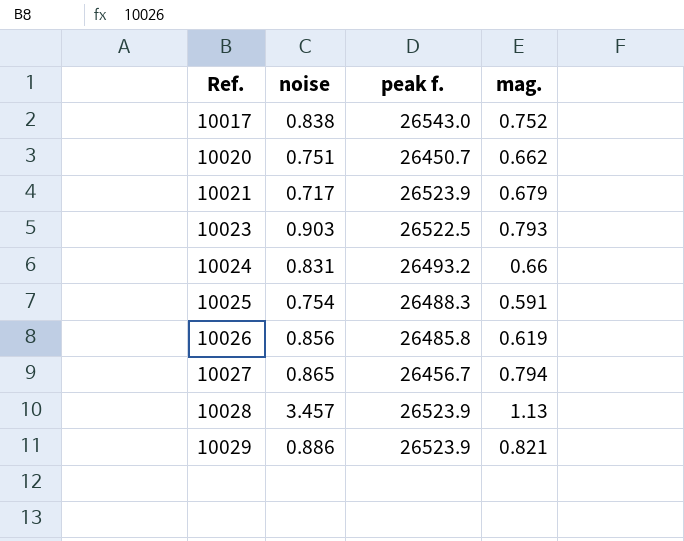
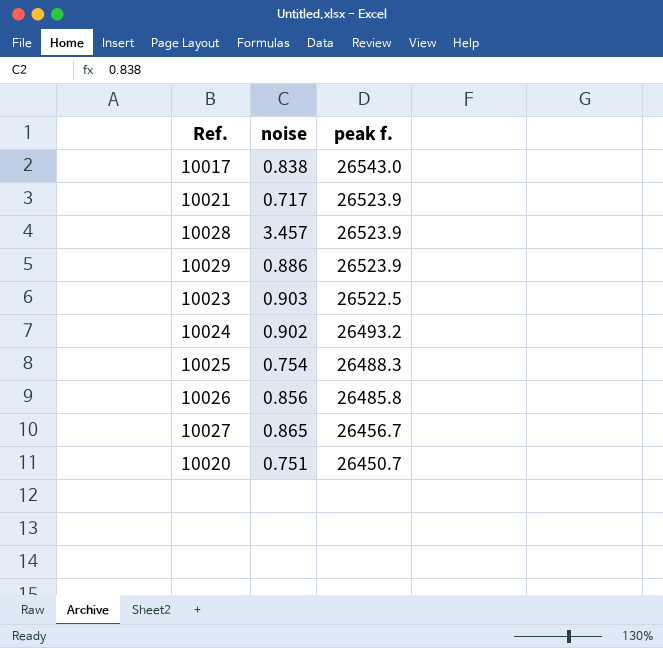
row order: Ref. ascending -> peak f. descending
column mag. | position: 4 -> none
10024 | noise: 0.831 -> 0.902

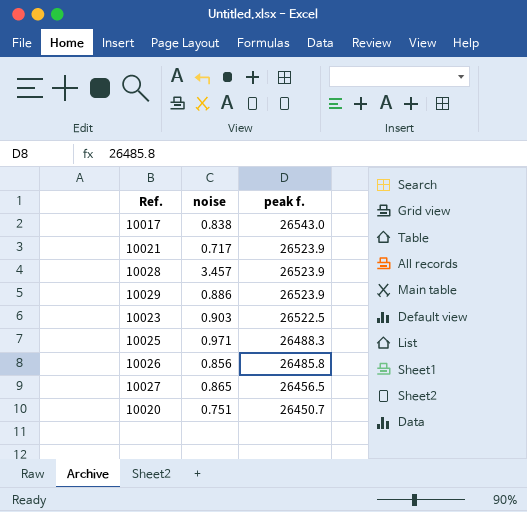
row 10024: 0.902 | 26493.2 -> none
10025 | noise: 0.754 -> 0.971
10027 | peak f.: 26456.7 -> 26456.5

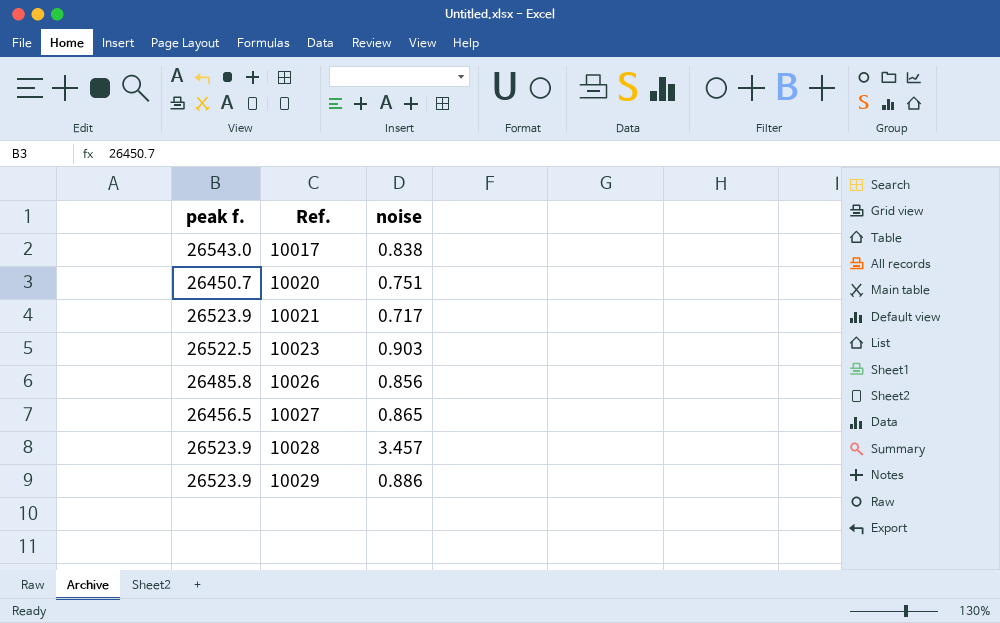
row order: peak f. descending -> Ref. ascending
column peak f. | position: 3 -> 1
row 10025: 0.971 | 26488.3 -> none

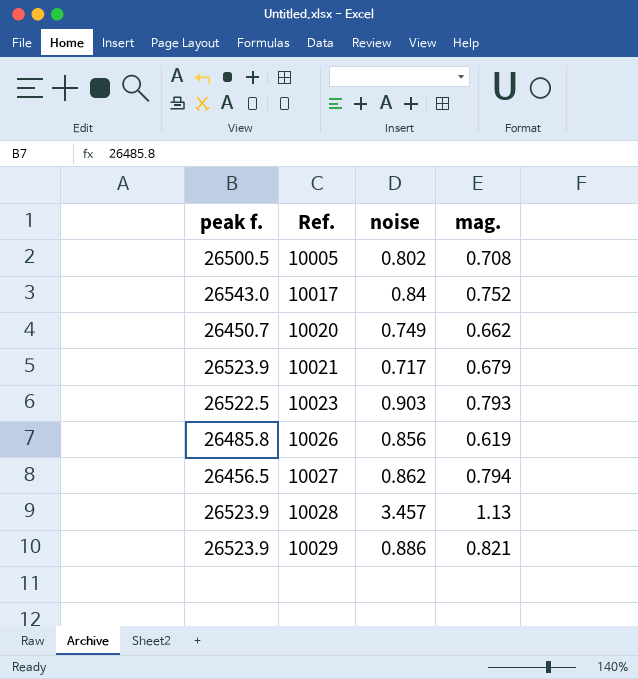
column mag. | position: none -> 4
row 10005: none -> 26500.5 | 0.802 | 0.708
10017 | noise: 0.838 -> 0.84
10020 | noise: 0.751 -> 0.749
10027 | noise: 0.865 -> 0.862

